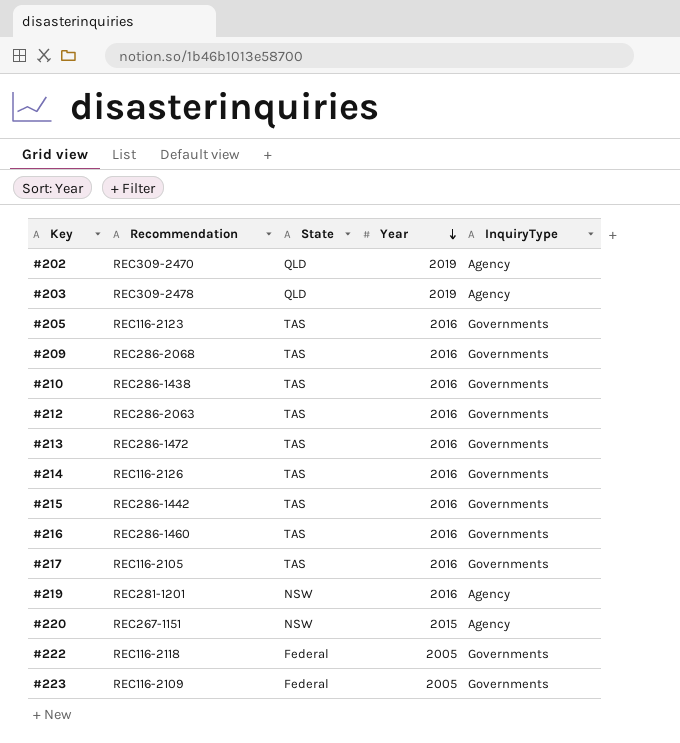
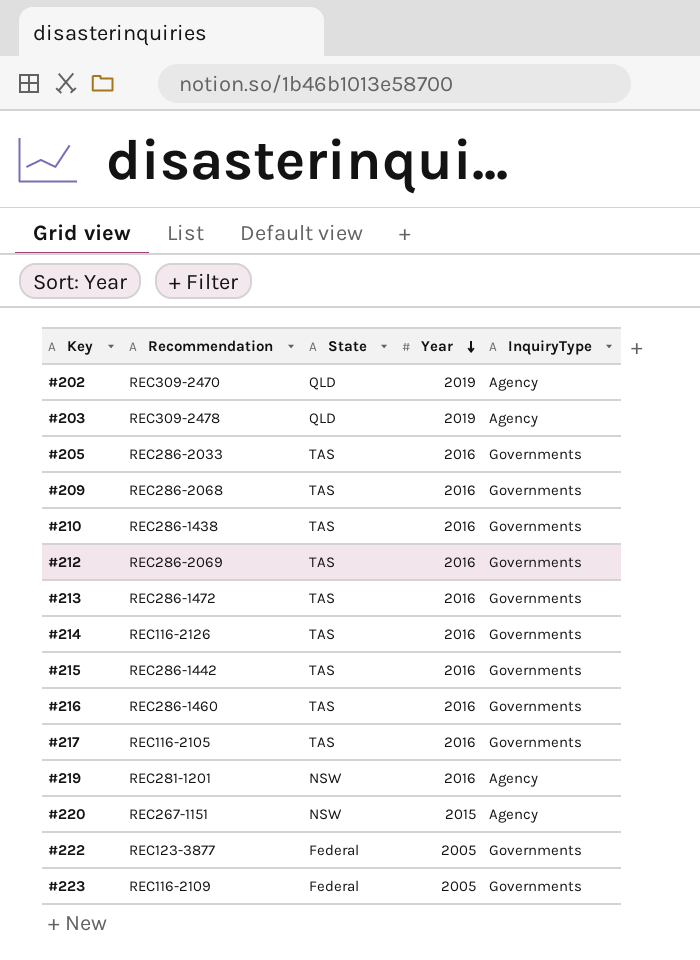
#205 | Recommendation: REC116-2123 -> REC286-2033
#212 | Recommendation: REC286-2063 -> REC286-2069
#222 | Recommendation: REC116-2118 -> REC123-3877

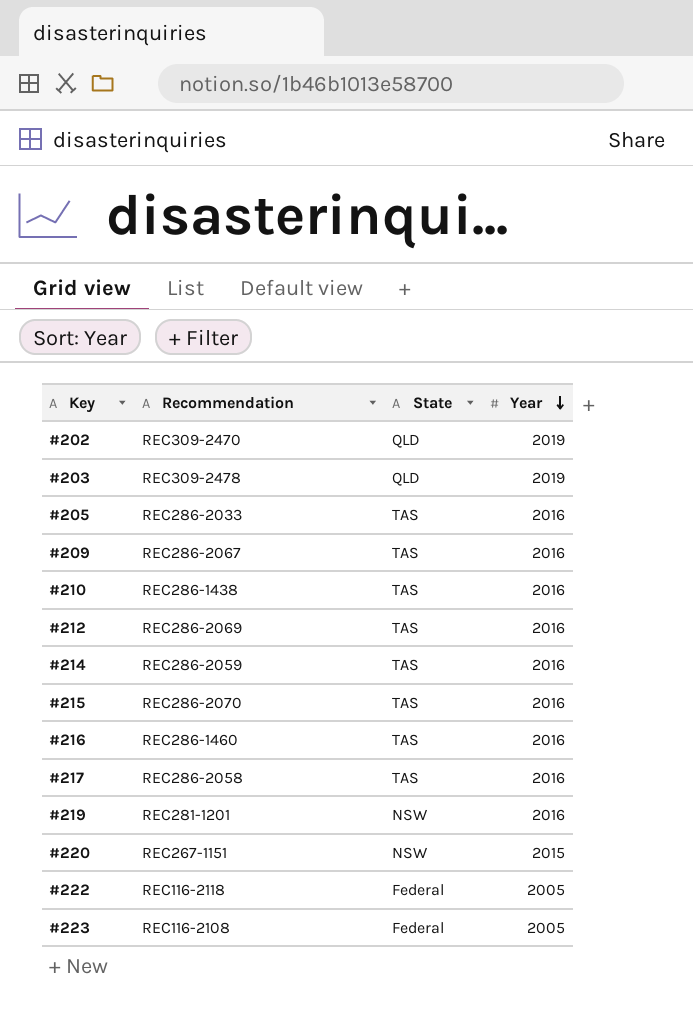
column InquiryType | position: 5 -> none
row #213: REC286-1472 | TAS | 2016 | Governments -> none
#209 | Recommendation: REC286-2068 -> REC286-2067
#214 | Recommendation: REC116-2126 -> REC286-2059
#215 | Recommendation: REC286-1442 -> REC286-2070
#217 | Recommendation: REC116-2105 -> REC286-2058
#222 | Recommendation: REC123-3877 -> REC116-2118
#223 | Recommendation: REC116-2109 -> REC116-2108

